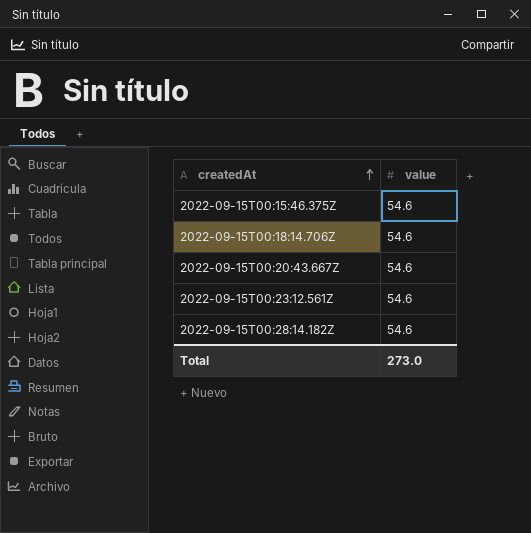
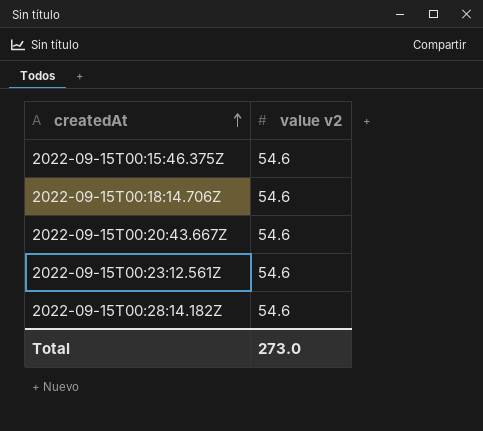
column name: value -> value v2

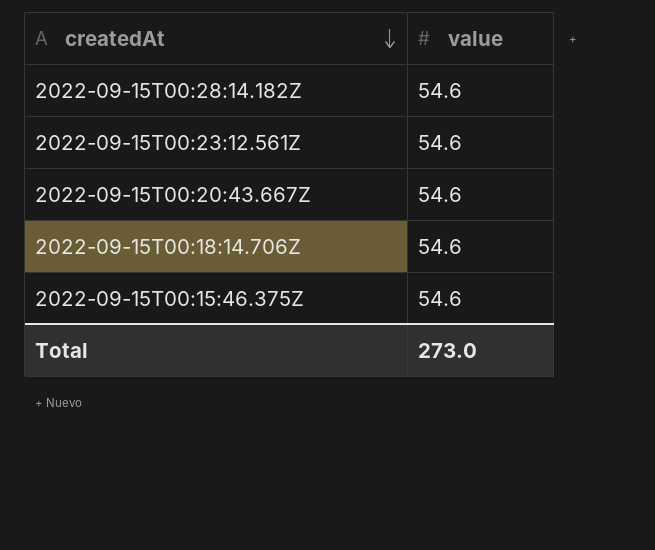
row order: createdAt ascending -> createdAt descending
column name: value v2 -> value

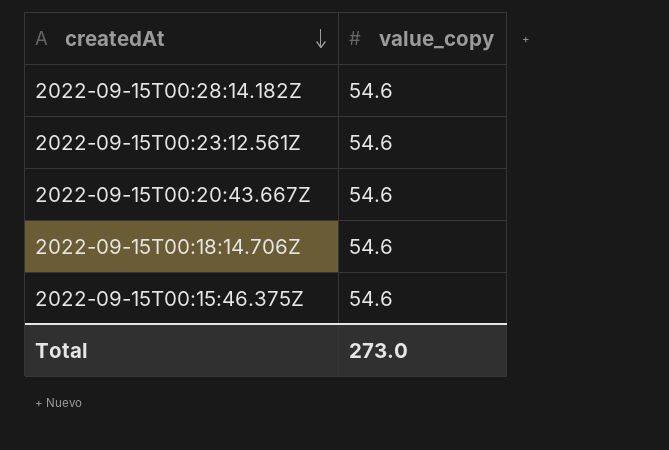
column name: value -> value_copy

